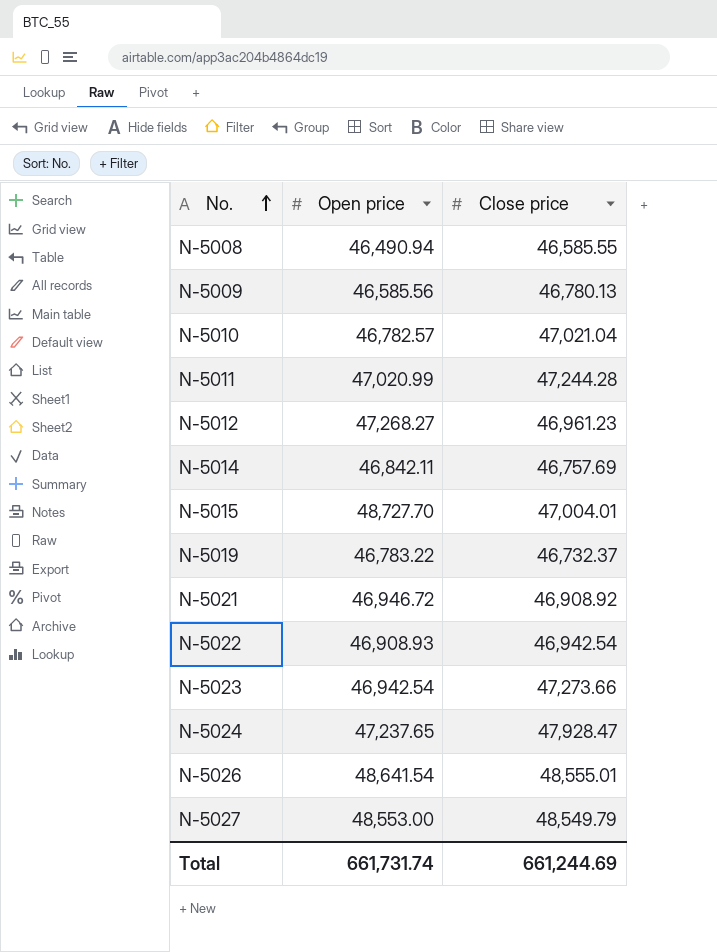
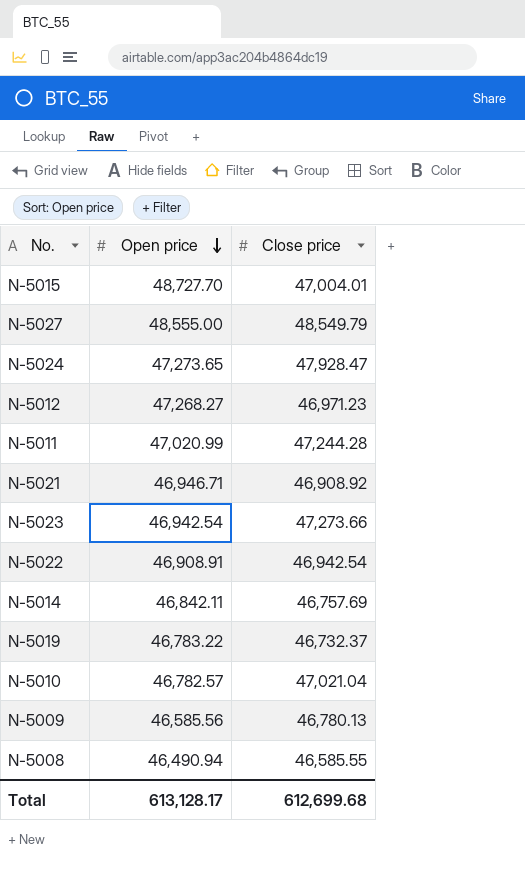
row order: No. ascending -> Open price descending
row N-5026: 48,641.54 | 48,555.01 -> none
N-5027 | Open price: 48,553.00 -> 48,555.00
N-5024 | Open price: 47,237.65 -> 47,273.65
N-5012 | Close price: 46,961.23 -> 46,971.23
N-5021 | Open price: 46,946.72 -> 46,946.71
N-5022 | Open price: 46,908.93 -> 46,908.91
Total | Open price: 661,731.74 -> 613,128.17
Total | Close price: 661,244.69 -> 612,699.68

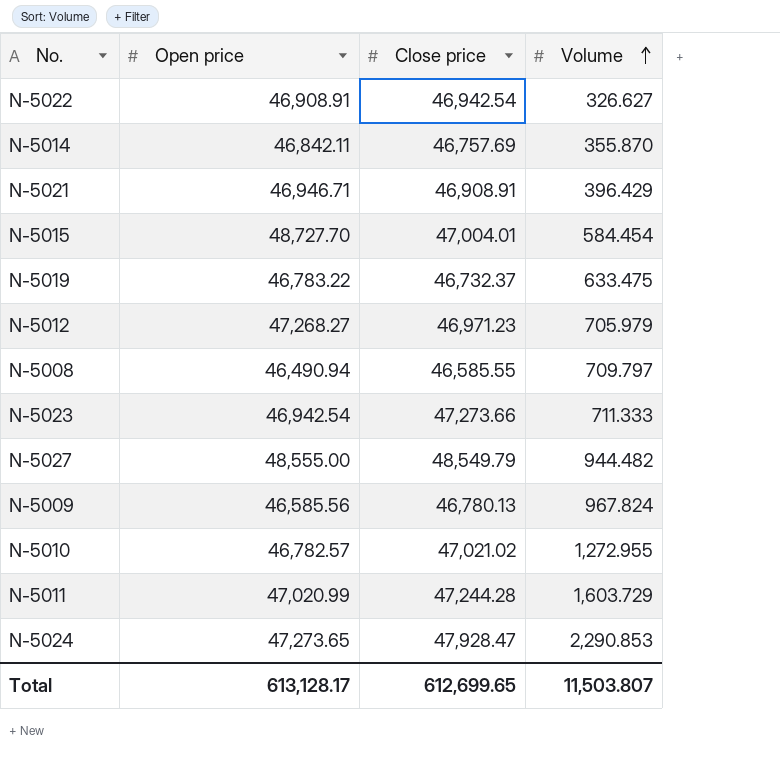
row order: Open price descending -> Volume ascending
column Volume | position: none -> 4
N-5021 | Close price: 46,908.92 -> 46,908.91
N-5010 | Close price: 47,021.04 -> 47,021.02
Total | Close price: 612,699.68 -> 612,699.65

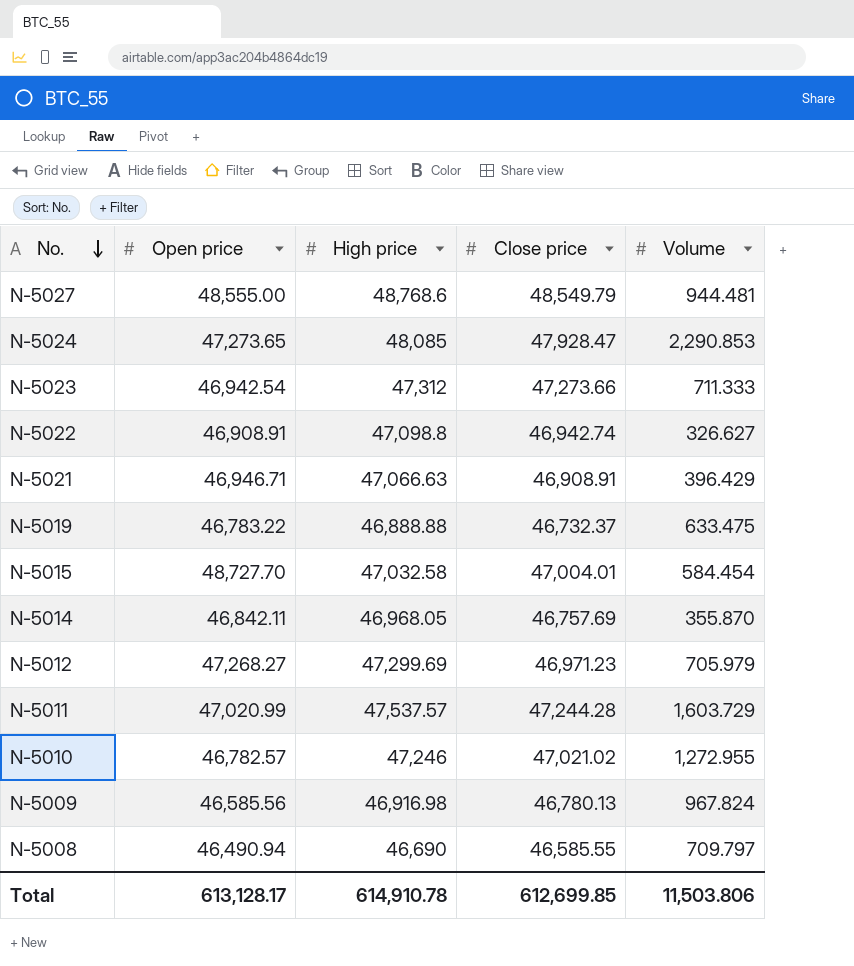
row order: Volume ascending -> No. descending
column High price | position: none -> 3
N-5027 | Volume: 944.482 -> 944.481
N-5022 | Close price: 46,942.54 -> 46,942.74
Total | Close price: 612,699.65 -> 612,699.85
Total | Volume: 11,503.807 -> 11,503.806

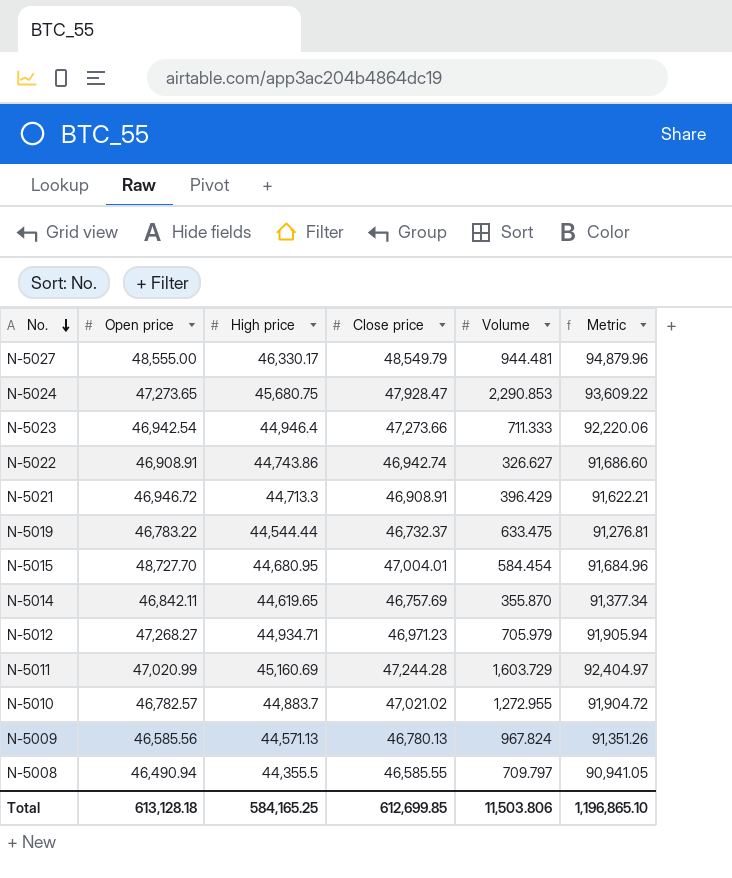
column Metric | formula: none -> [High price] + [Close price]
N-5027 | High price: 48,768.6 -> 46,330.17
N-5024 | High price: 48,085 -> 45,680.75
N-5023 | High price: 47,312 -> 44,946.4
N-5022 | High price: 47,098.8 -> 44,743.86
N-5021 | Open price: 46,946.71 -> 46,946.72
N-5021 | High price: 47,066.63 -> 44,713.3
N-5019 | High price: 46,888.88 -> 44,544.44
N-5015 | High price: 47,032.58 -> 44,680.95
N-5014 | High price: 46,968.05 -> 44,619.65
N-5012 | High price: 47,299.69 -> 44,934.71
N-5011 | High price: 47,537.57 -> 45,160.69
N-5010 | High price: 47,246 -> 44,883.7
N-5009 | High price: 46,916.98 -> 44,571.13
N-5008 | High price: 46,690 -> 44,355.5
Total | Open price: 613,128.17 -> 613,128.18
Total | High price: 614,910.78 -> 584,165.25

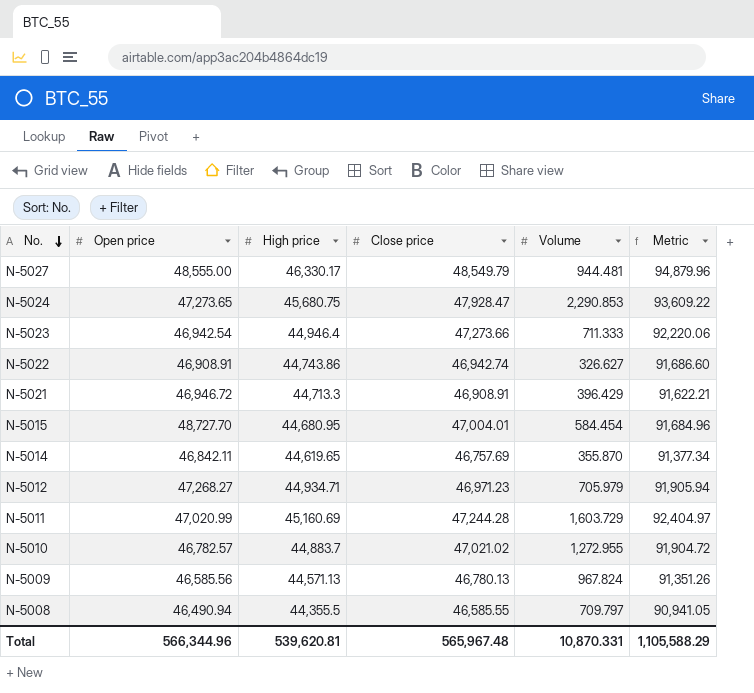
row N-5019: 46,783.22 | 44,544.44 | 46,732.37 | 633.475 | 91,276.81 -> none
Total | Open price: 613,128.18 -> 566,344.96
Total | High price: 584,165.25 -> 539,620.81
Total | Close price: 612,699.85 -> 565,967.48
Total | Volume: 11,503.806 -> 10,870.331
Total | Metric: 1,196,865.10 -> 1,105,588.29

